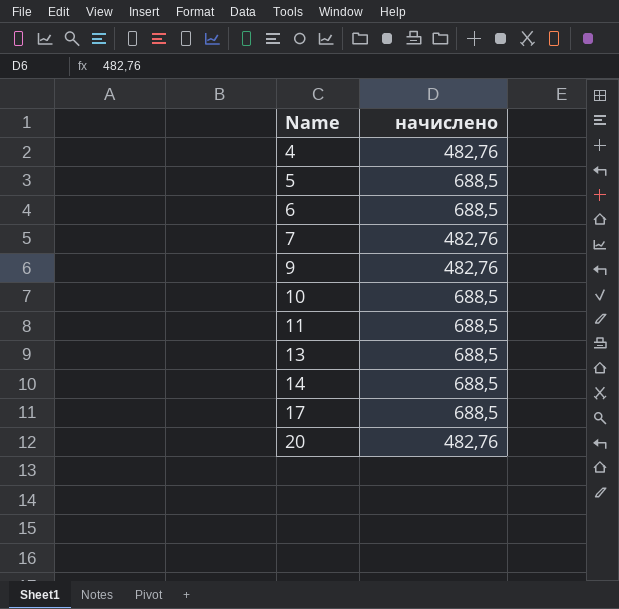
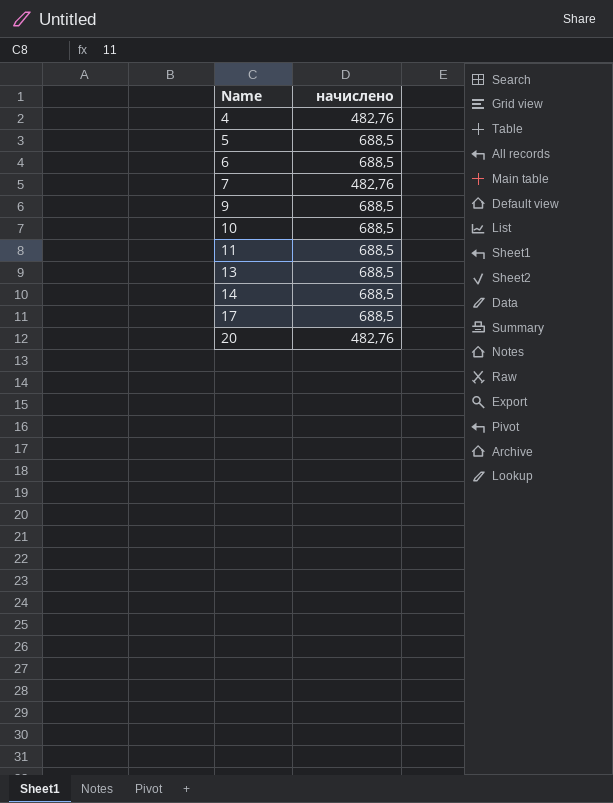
9 | начислено: 482,76 -> 688,5

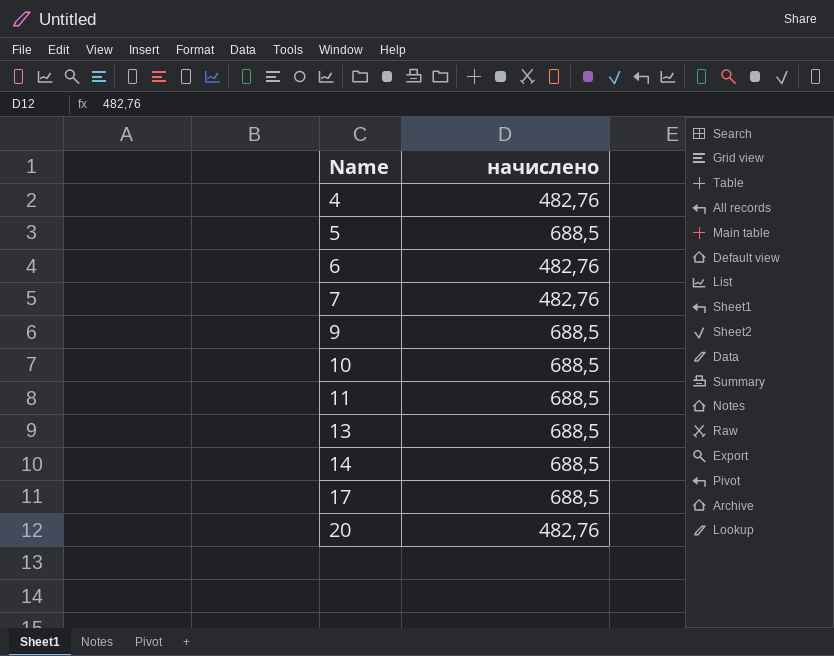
6 | начислено: 688,5 -> 482,76

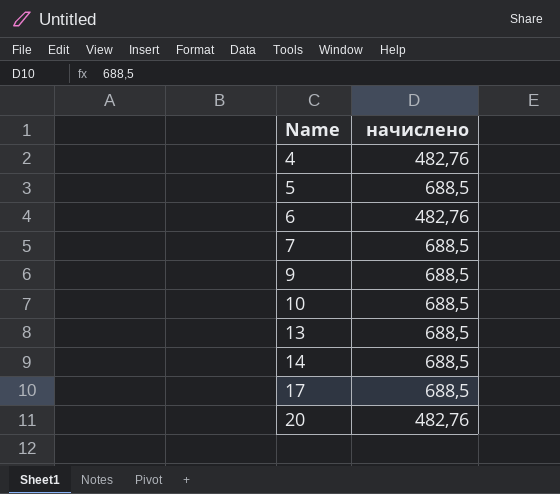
row 11: 688,5 -> none
7 | начислено: 482,76 -> 688,5

